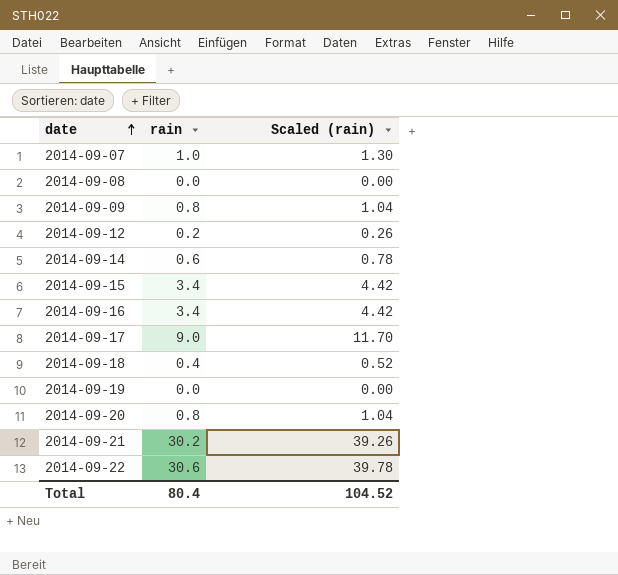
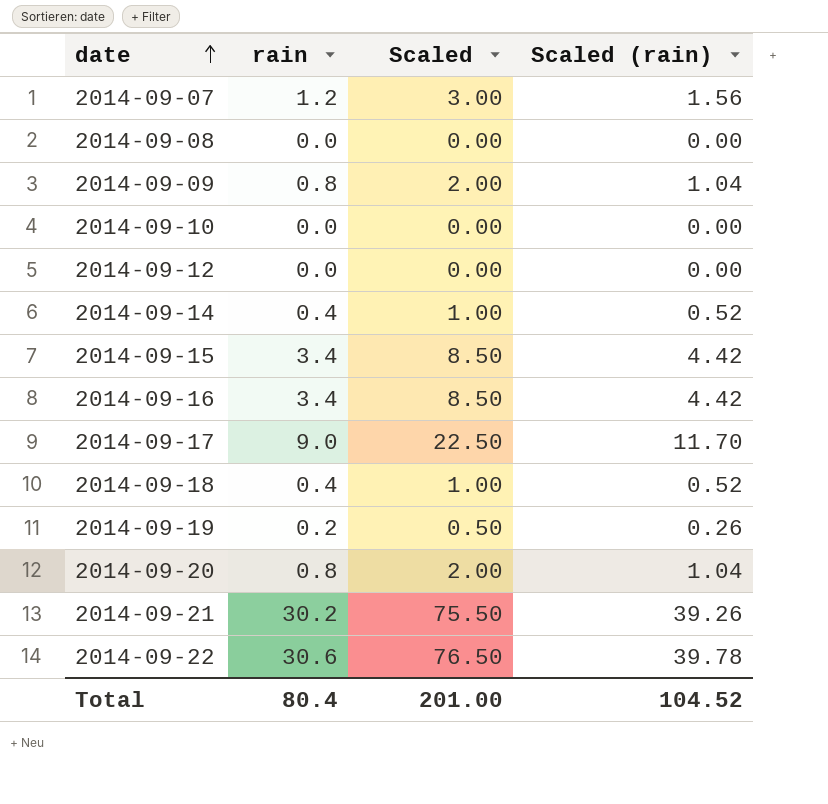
column Scaled | formula: none -> [rain] * 2.5
2014-09-07 | rain: 1.0 -> 1.2
2014-09-07 | Scaled (rain): 1.30 -> 1.56
row 2014-09-10: none -> 0.0 | 0.00 | 0.00
2014-09-12 | rain: 0.2 -> 0.0
2014-09-12 | Scaled (rain): 0.26 -> 0.00
2014-09-14 | rain: 0.6 -> 0.4
2014-09-14 | Scaled (rain): 0.78 -> 0.52
2014-09-19 | rain: 0.0 -> 0.2
2014-09-19 | Scaled (rain): 0.00 -> 0.26

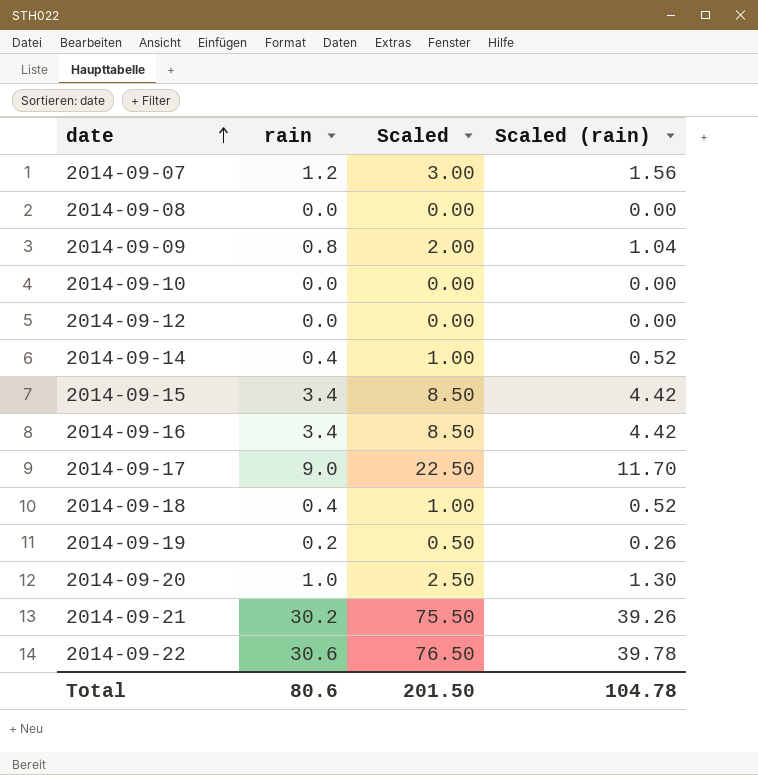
2014-09-20 | rain: 0.8 -> 1.0
2014-09-20 | Scaled: 2.00 -> 2.50
2014-09-20 | Scaled (rain): 1.04 -> 1.30
Total | rain: 80.4 -> 80.6
Total | Scaled: 201.00 -> 201.50
Total | Scaled (rain): 104.52 -> 104.78

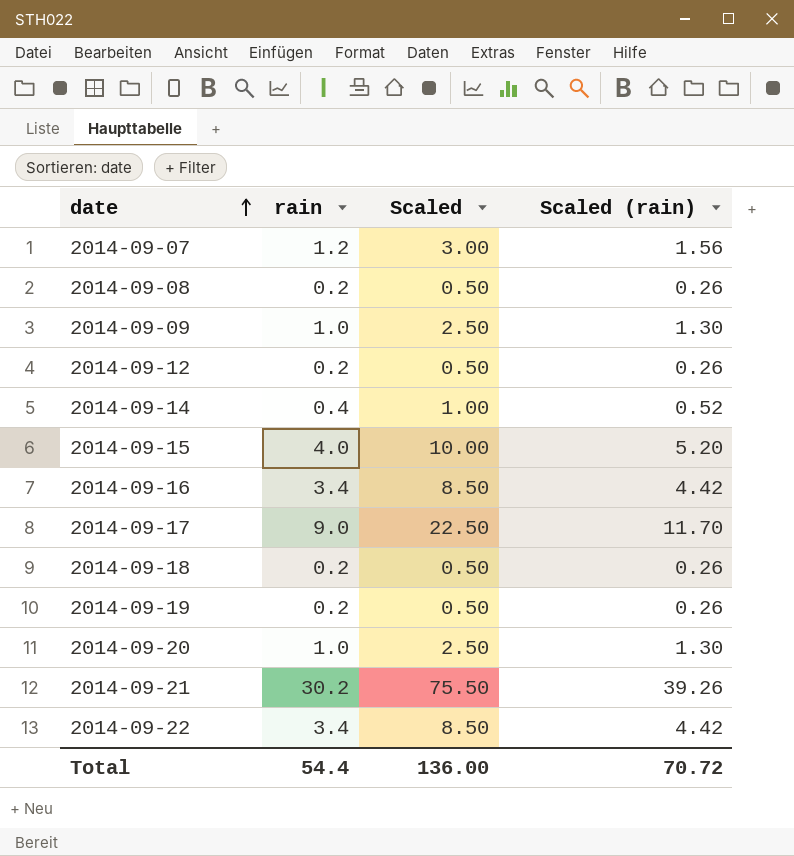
row 2014-09-10: 0.0 | 0.00 | 0.00 -> none
2014-09-08 | rain: 0.0 -> 0.2
2014-09-08 | Scaled: 0.00 -> 0.50
2014-09-08 | Scaled (rain): 0.00 -> 0.26
2014-09-09 | rain: 0.8 -> 1.0
2014-09-09 | Scaled: 2.00 -> 2.50
2014-09-09 | Scaled (rain): 1.04 -> 1.30
2014-09-12 | rain: 0.0 -> 0.2
2014-09-12 | Scaled: 0.00 -> 0.50
2014-09-12 | Scaled (rain): 0.00 -> 0.26
2014-09-15 | rain: 3.4 -> 4.0
2014-09-15 | Scaled: 8.50 -> 10.00
2014-09-15 | Scaled (rain): 4.42 -> 5.20
2014-09-18 | rain: 0.4 -> 0.2
2014-09-18 | Scaled: 1.00 -> 0.50
2014-09-18 | Scaled (rain): 0.52 -> 0.26
2014-09-22 | rain: 30.6 -> 3.4
2014-09-22 | Scaled: 76.50 -> 8.50
2014-09-22 | Scaled (rain): 39.78 -> 4.42
Total | rain: 80.6 -> 54.4
Total | Scaled: 201.50 -> 136.00
Total | Scaled (rain): 104.78 -> 70.72

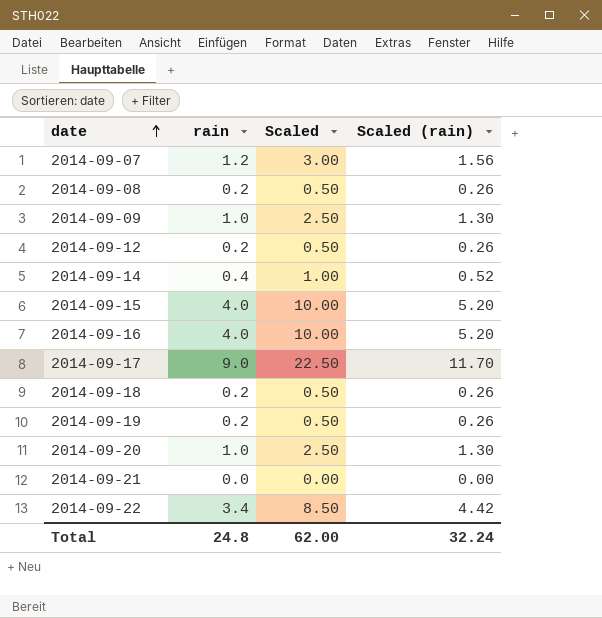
2014-09-16 | rain: 3.4 -> 4.0
2014-09-16 | Scaled: 8.50 -> 10.00
2014-09-16 | Scaled (rain): 4.42 -> 5.20
2014-09-21 | rain: 30.2 -> 0.0
2014-09-21 | Scaled: 75.50 -> 0.00
2014-09-21 | Scaled (rain): 39.26 -> 0.00
Total | rain: 54.4 -> 24.8
Total | Scaled: 136.00 -> 62.00
Total | Scaled (rain): 70.72 -> 32.24

